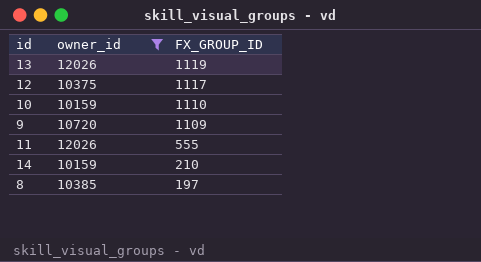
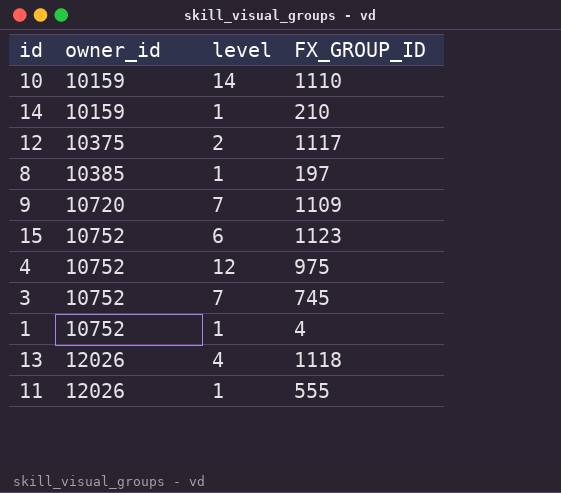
filter: owner_id != 10752 -> none
row order: FX_GROUP_ID descending -> owner_id ascending
column level | position: none -> 3
13 | FX_GROUP_ID: 1119 -> 1118

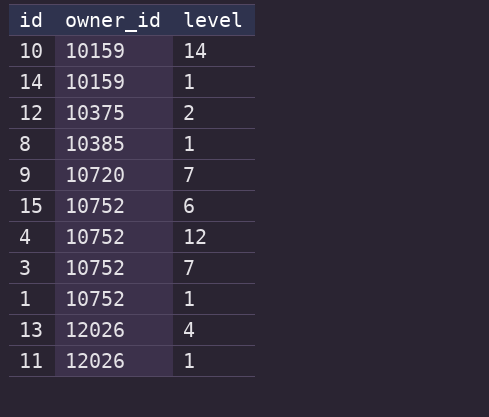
column FX_GROUP_ID | position: 4 -> none

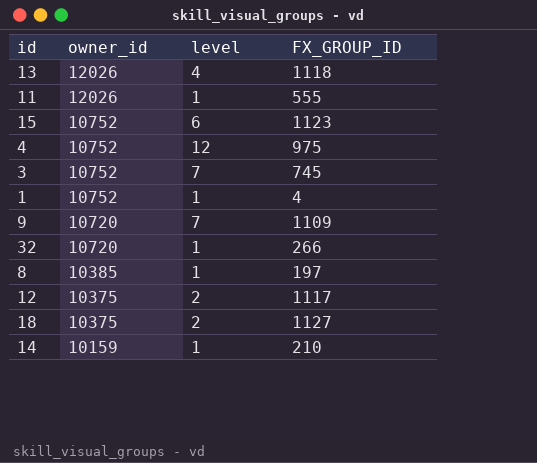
row order: owner_id ascending -> owner_id descending
column FX_GROUP_ID | position: none -> 4
row 10: 10159 | 14 -> none
row 32: none -> 10720 | 1 | 266
row 18: none -> 10375 | 2 | 1127

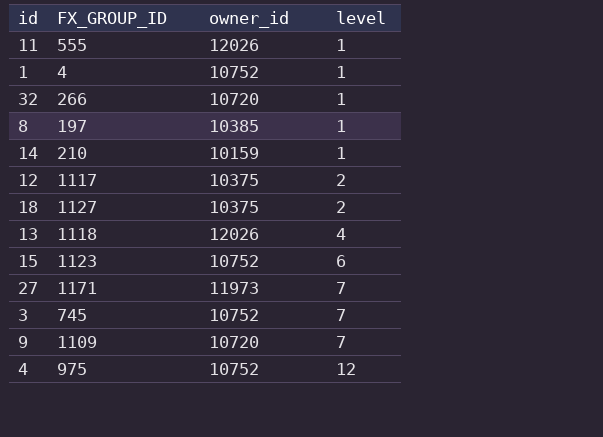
row order: owner_id descending -> level ascending
column FX_GROUP_ID | position: 4 -> 2
row 27: none -> 1171 | 11973 | 7

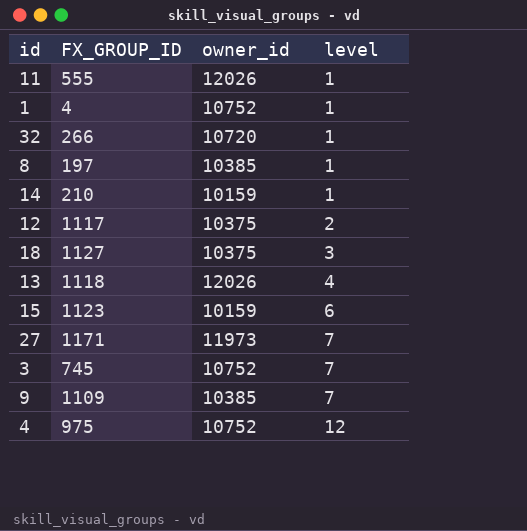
18 | level: 2 -> 3
15 | owner_id: 10752 -> 10159
9 | owner_id: 10720 -> 10385

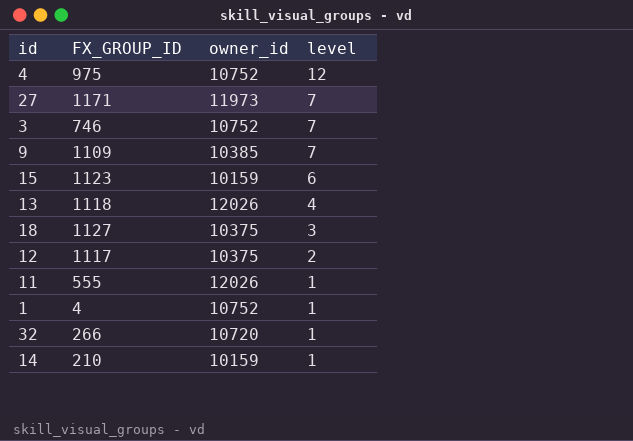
row order: level ascending -> level descending
row 8: 197 | 10385 | 1 -> none
3 | FX_GROUP_ID: 745 -> 746

